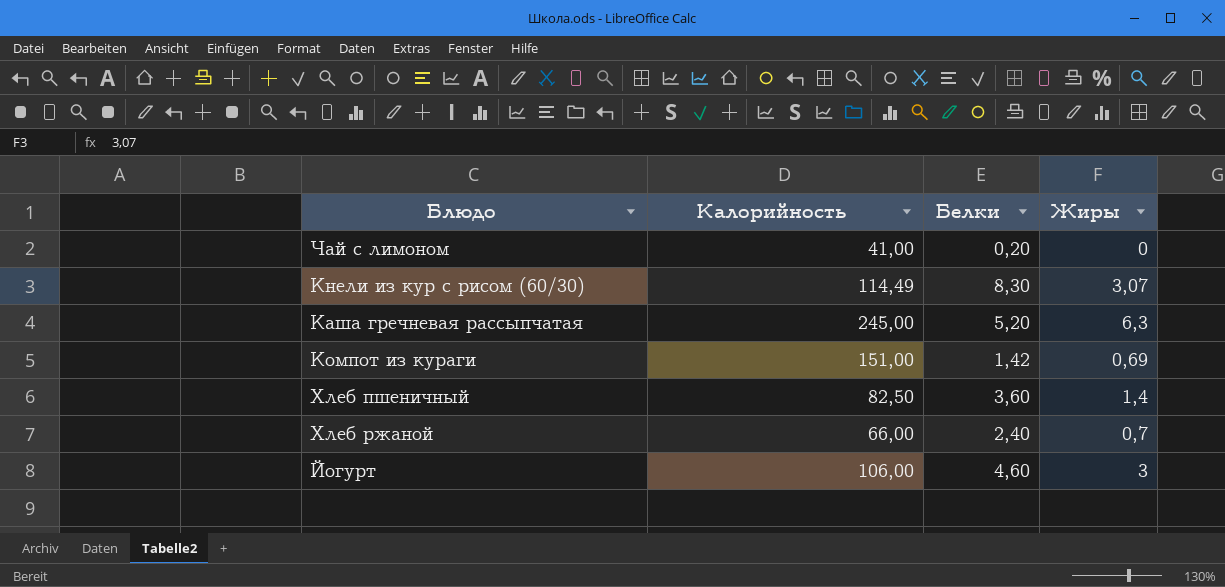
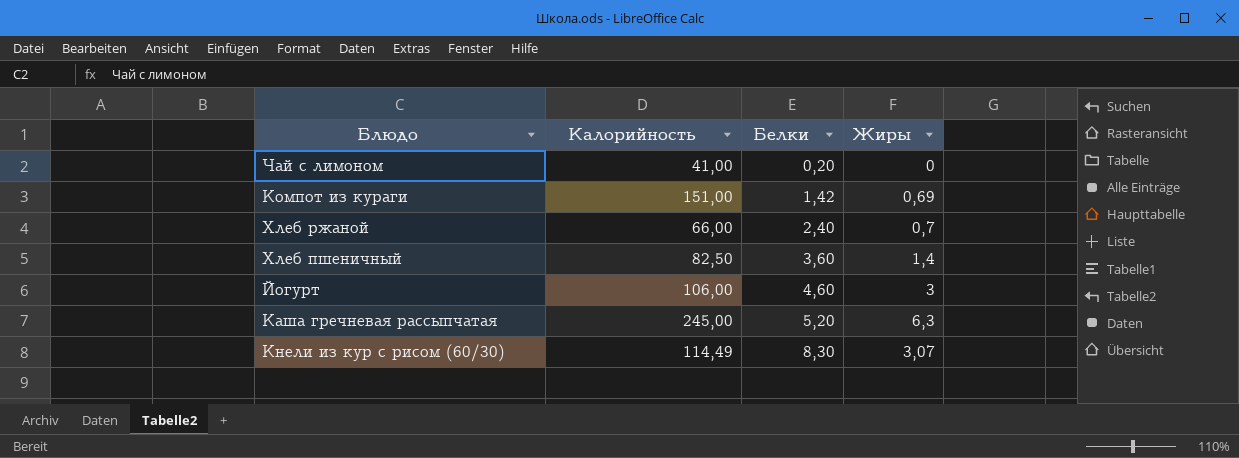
row order: none -> Белки ascending

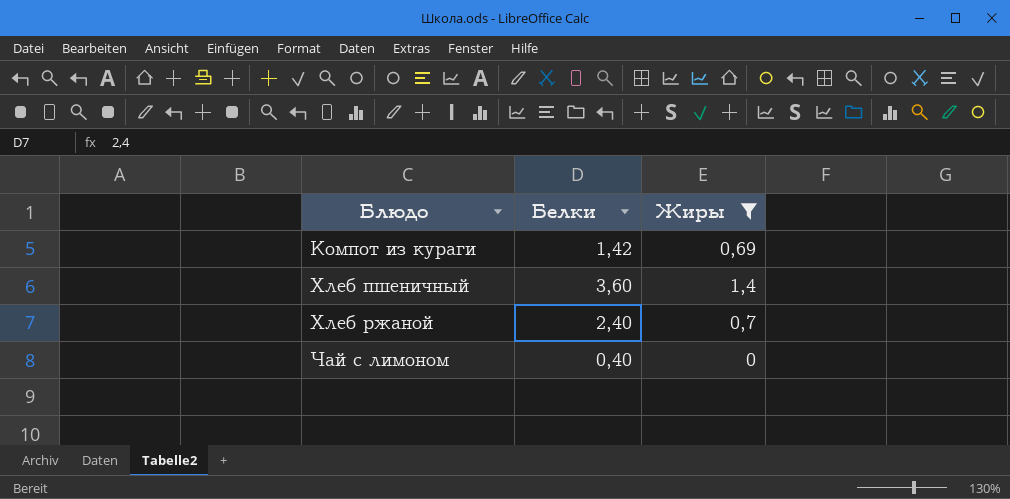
filter: none -> Жиры <= 1,4
row order: Белки ascending -> Блюдо ascending
column Калорийность | position: 2 -> none
Чай с лимоном | Белки: 0,20 -> 0,40

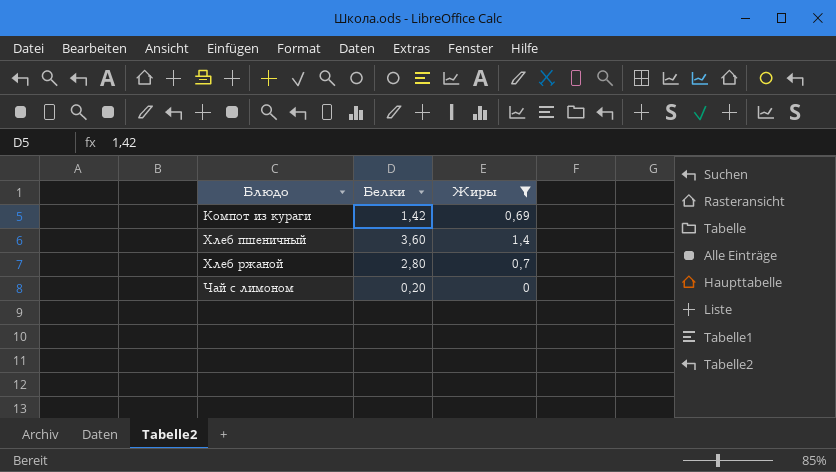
Хлеб ржаной | Белки: 2,40 -> 2,80
Чай с лимоном | Белки: 0,40 -> 0,20

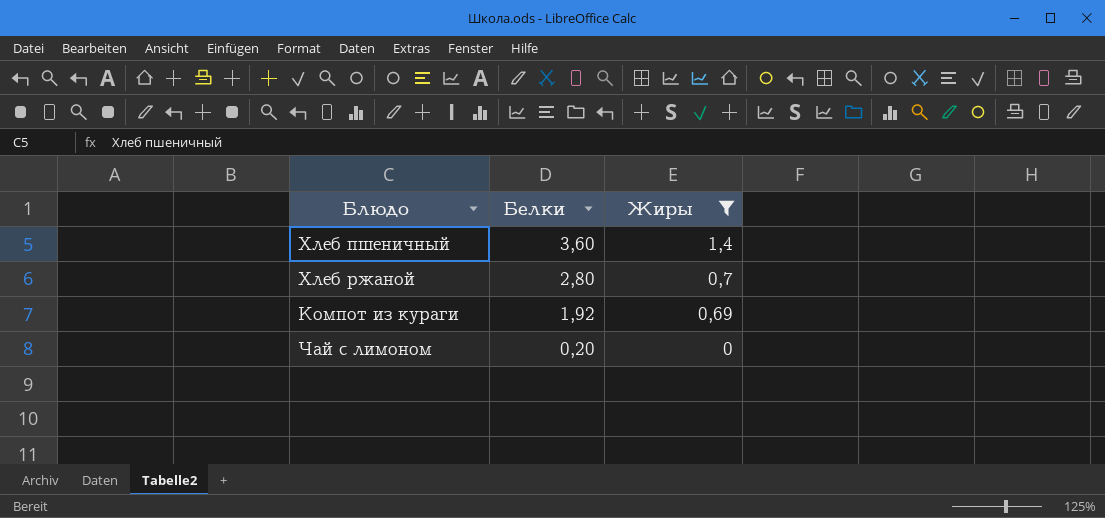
row order: Блюдо ascending -> Белки descending
Компот из кураги | Белки: 1,42 -> 1,92

